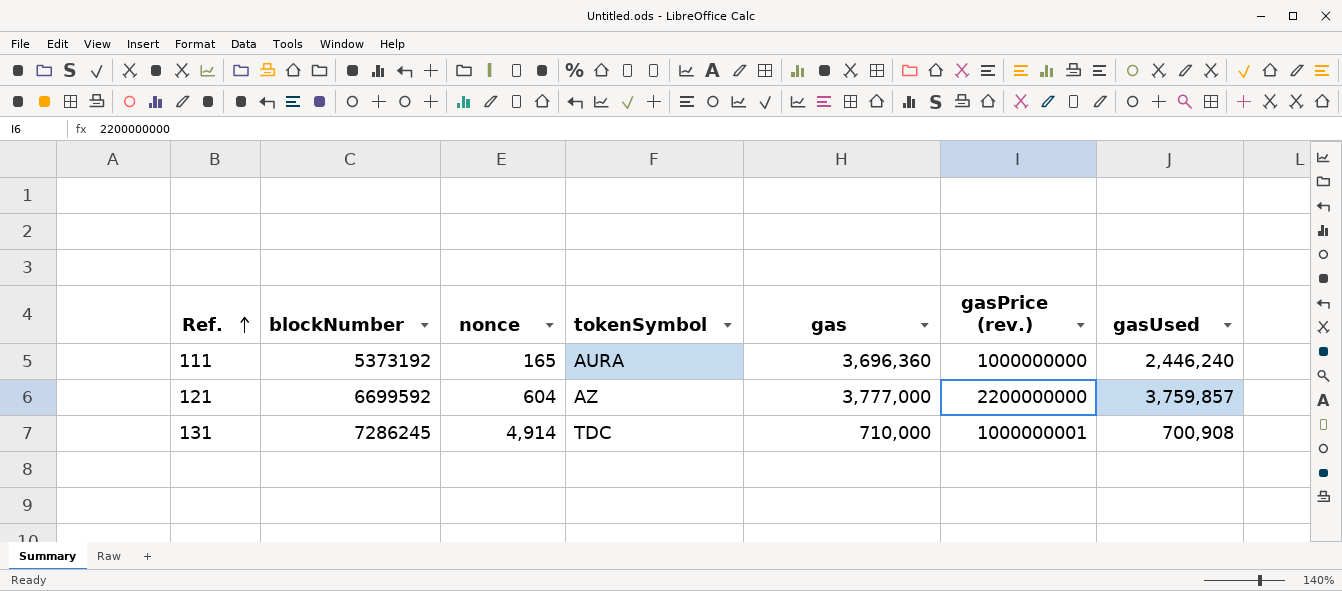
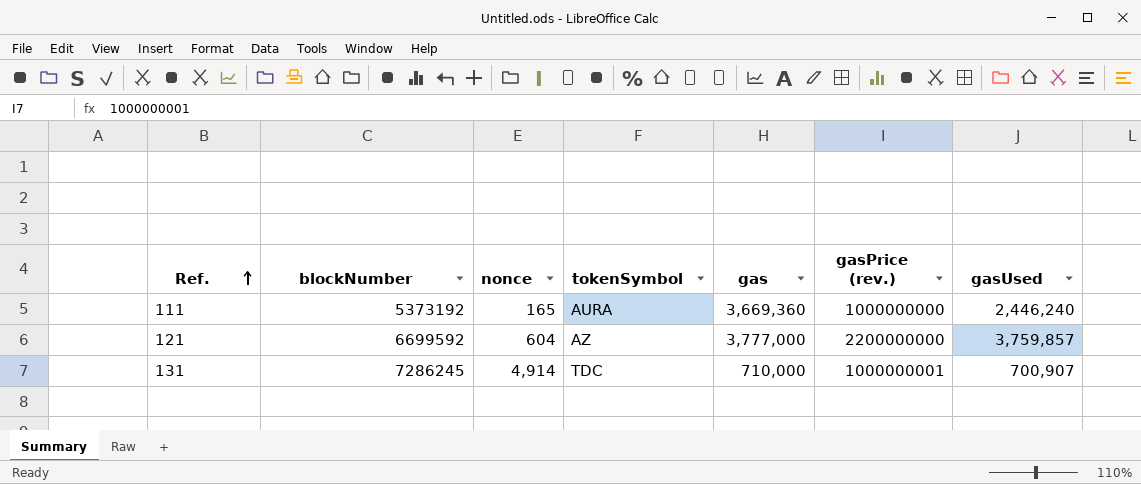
111 | gas: 3,696,360 -> 3,669,360
131 | gasUsed: 700,908 -> 700,907

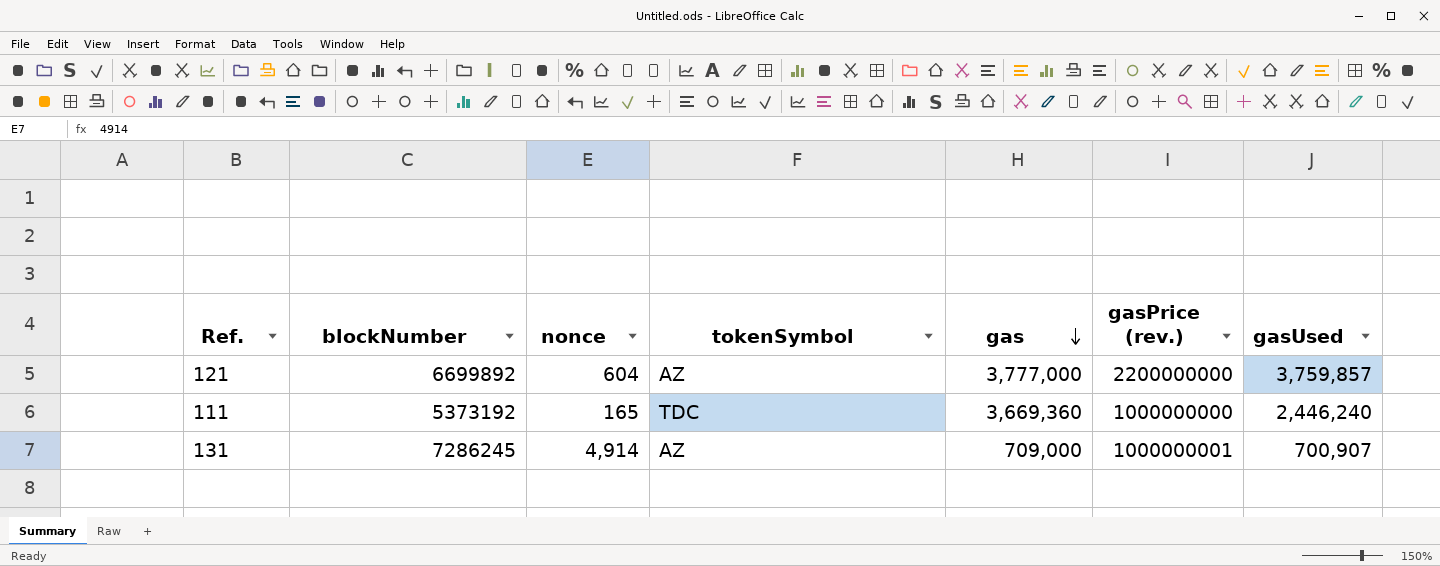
row order: Ref. ascending -> gas descending
121 | blockNumber: 6699592 -> 6699892
111 | tokenSymbol: AURA -> TDC
131 | tokenSymbol: TDC -> AZ
131 | gas: 710,000 -> 709,000

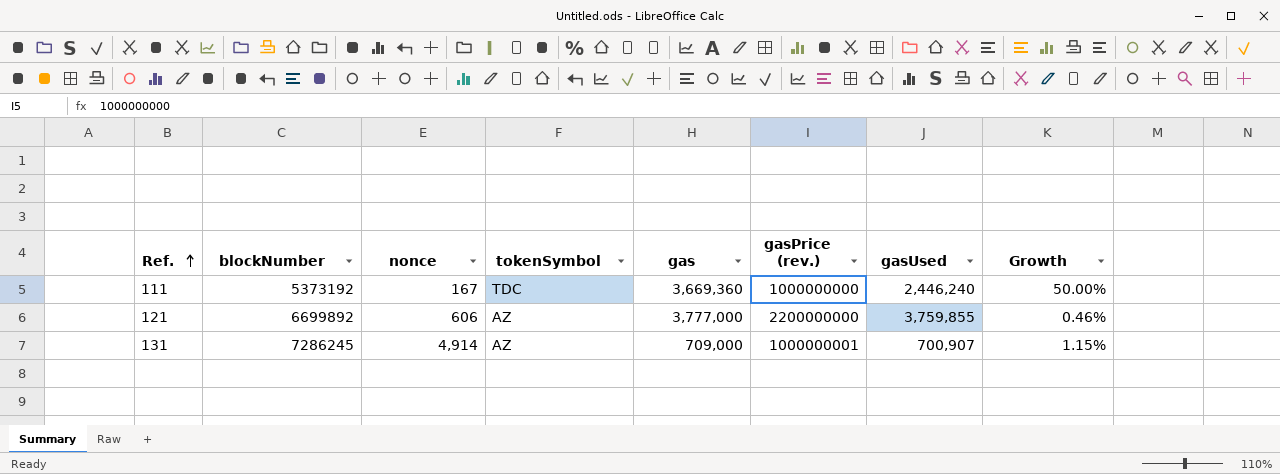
row order: gas descending -> Ref. ascending
column Growth | formula: none -> ([gas] - [gasUsed]) / [gasUsed]
111 | nonce: 165 -> 167
121 | nonce: 604 -> 606
121 | gasUsed: 3,759,857 -> 3,759,855

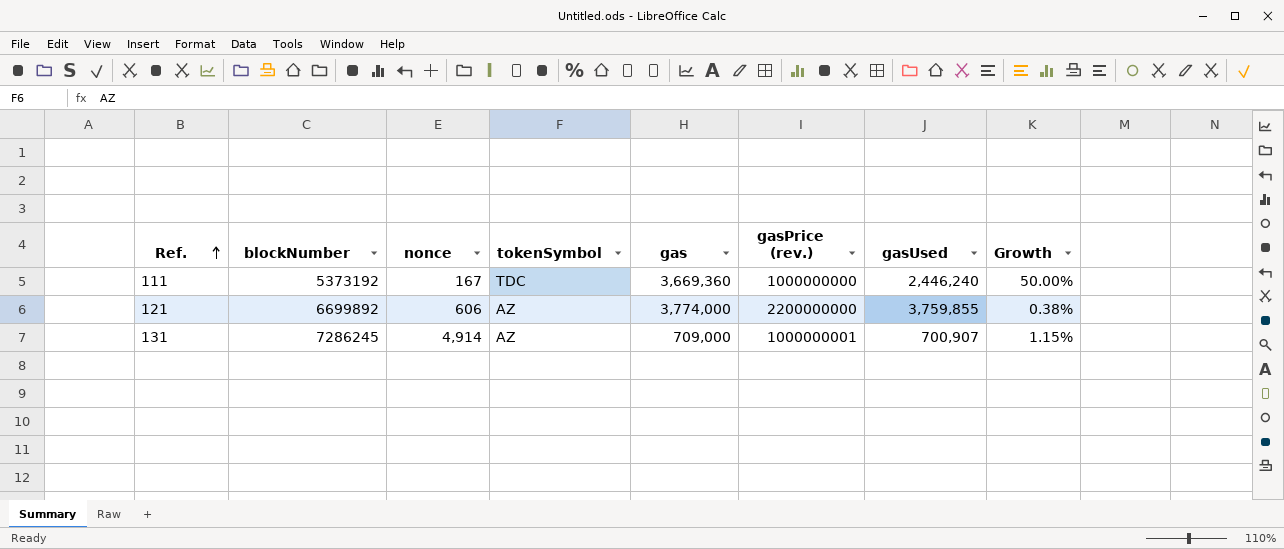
121 | gas: 3,777,000 -> 3,774,000
121 | Growth: 0.46% -> 0.38%

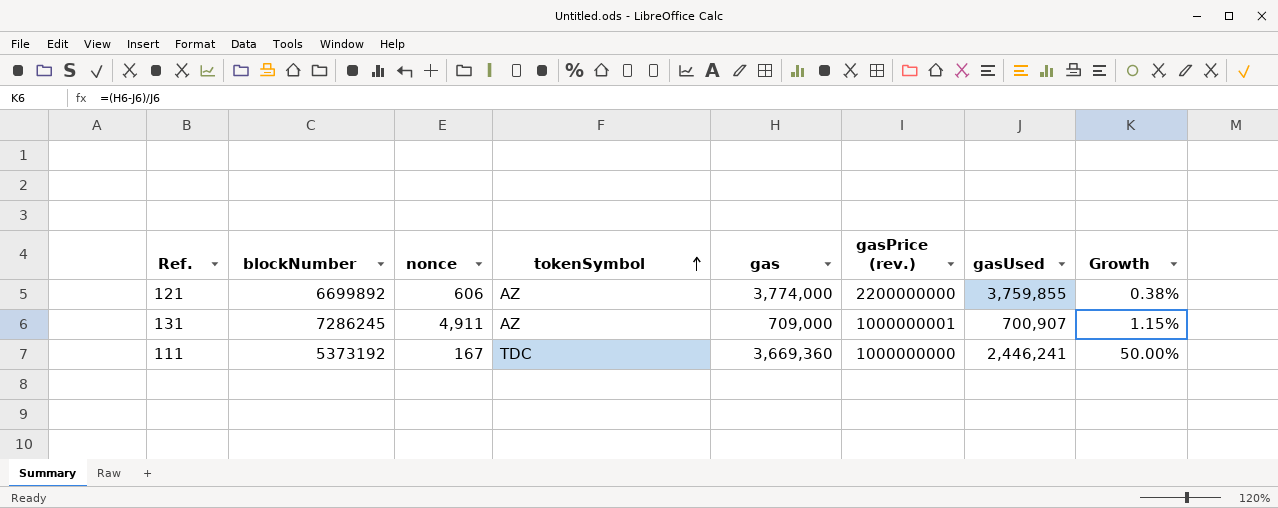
row order: Ref. ascending -> tokenSymbol ascending
131 | nonce: 4,914 -> 4,911
111 | gasUsed: 2,446,240 -> 2,446,241

